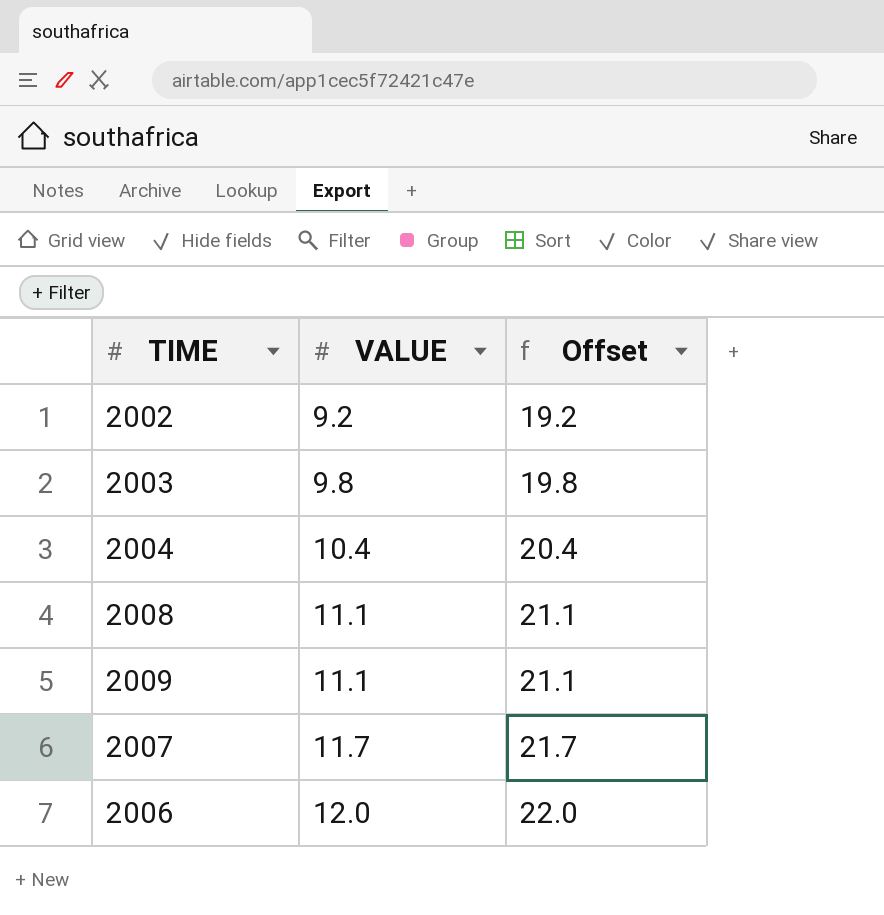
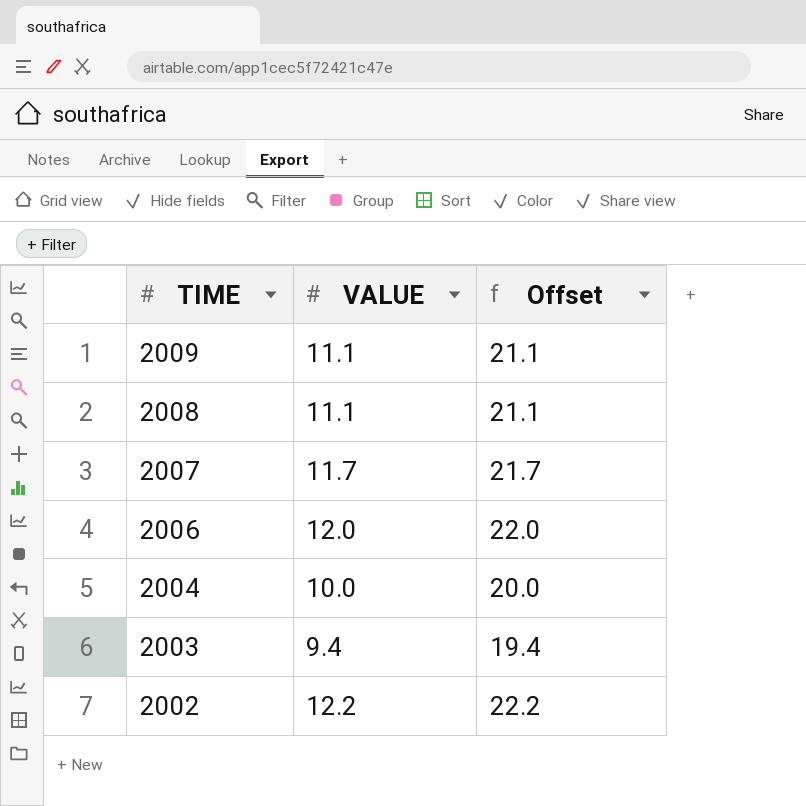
row order: VALUE ascending -> TIME descending
2004 | VALUE: 10.4 -> 10.0
2004 | Offset: 20.4 -> 20.0
2003 | VALUE: 9.8 -> 9.4
2003 | Offset: 19.8 -> 19.4
2002 | VALUE: 9.2 -> 12.2
2002 | Offset: 19.2 -> 22.2

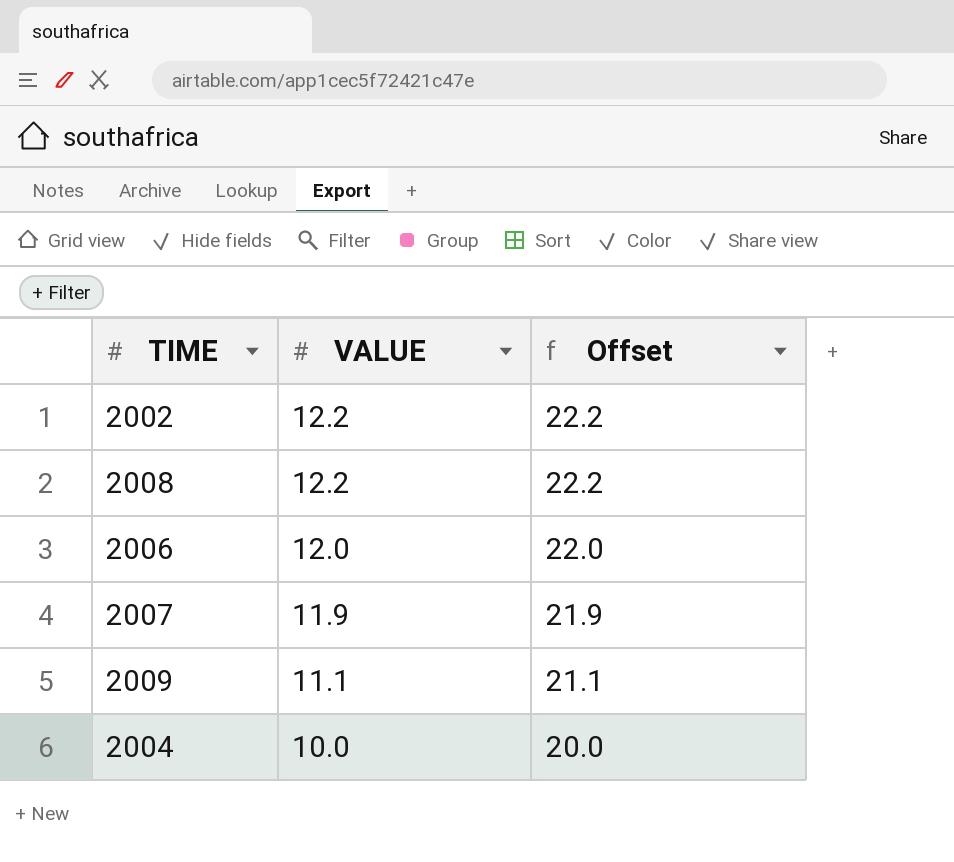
row order: TIME descending -> VALUE descending
row 2003: 9.4 | 19.4 -> none
2008 | VALUE: 11.1 -> 12.2
2008 | Offset: 21.1 -> 22.2
2007 | VALUE: 11.7 -> 11.9
2007 | Offset: 21.7 -> 21.9

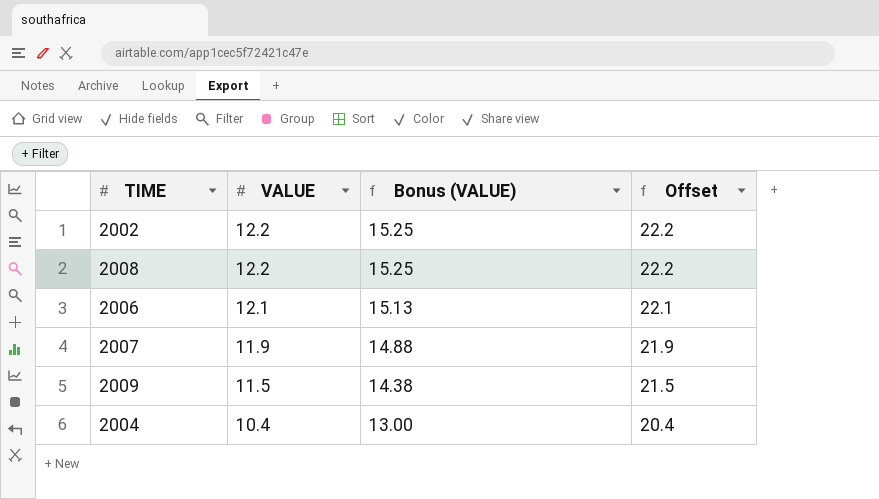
column Bonus (VALUE) | formula: none -> [VALUE] * 1.25
2006 | VALUE: 12.0 -> 12.1
2006 | Offset: 22.0 -> 22.1
2009 | VALUE: 11.1 -> 11.5
2009 | Offset: 21.1 -> 21.5
2004 | VALUE: 10.0 -> 10.4
2004 | Offset: 20.0 -> 20.4

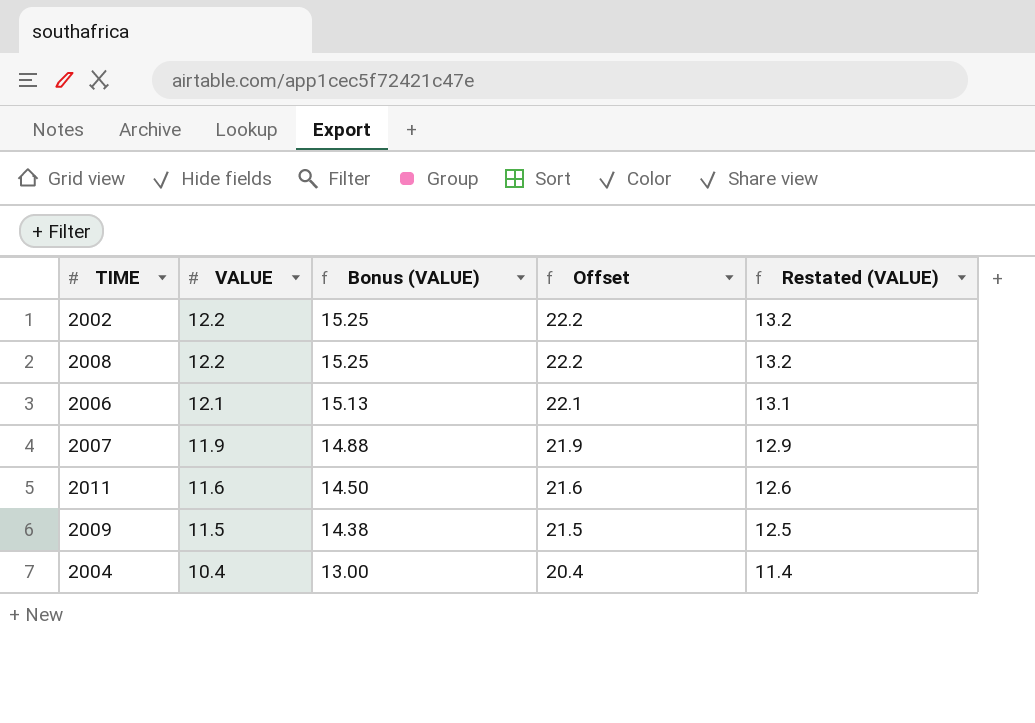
column Restated (VALUE) | formula: none -> [VALUE] + 1
row 2011: none -> 11.6 | 14.50 | 21.6 | 12.6

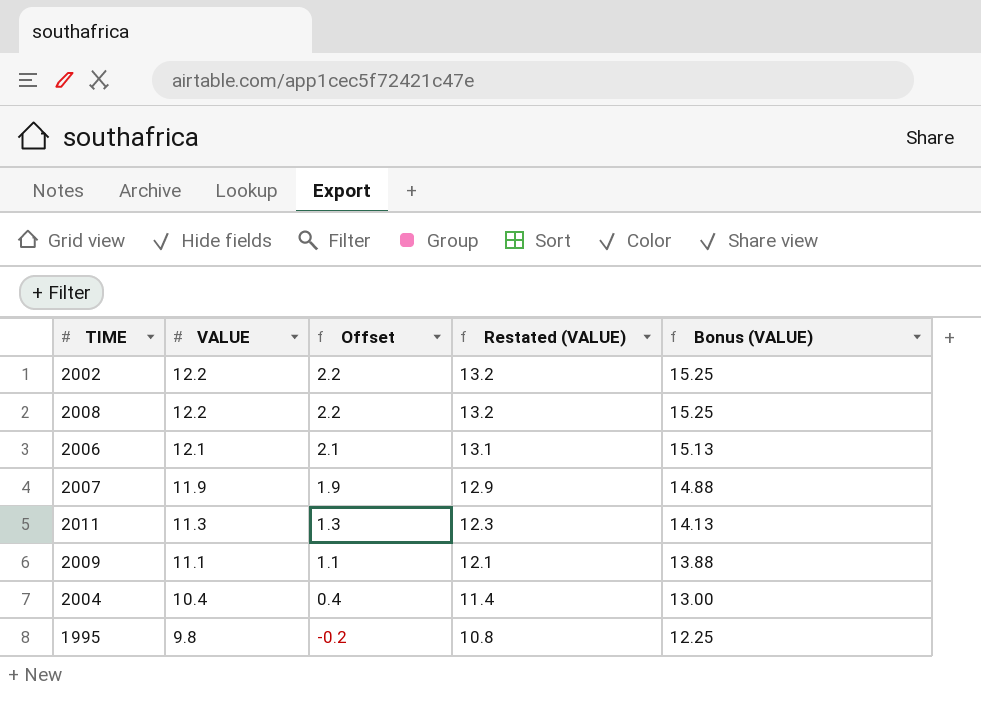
column Offset | formula: [VALUE] + 10 -> [VALUE] - 10
column Bonus (VALUE) | position: 3 -> 5
2011 | VALUE: 11.6 -> 11.3
2011 | Restated (VALUE): 12.6 -> 12.3
2011 | Bonus (VALUE): 14.50 -> 14.13
2009 | VALUE: 11.5 -> 11.1
2009 | Restated (VALUE): 12.5 -> 12.1
2009 | Bonus (VALUE): 14.38 -> 13.88
row 1995: none -> 9.8 | -0.2 | 10.8 | 12.25

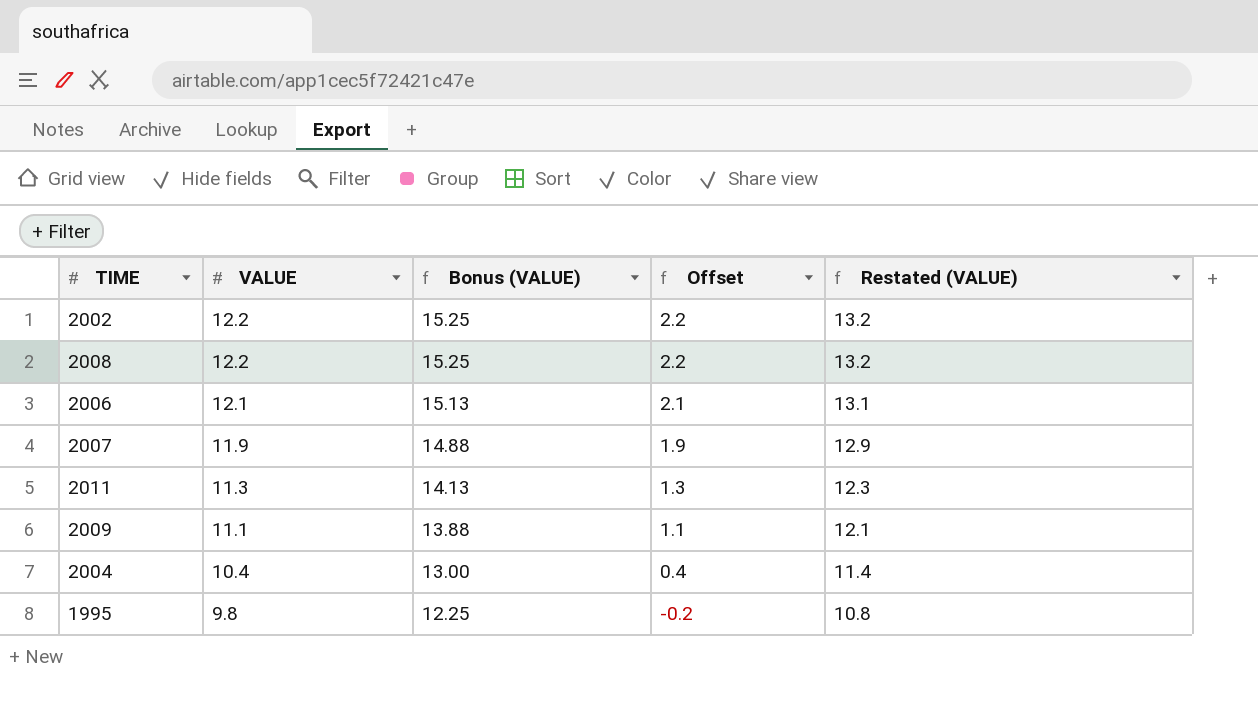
column Bonus (VALUE) | position: 5 -> 3

